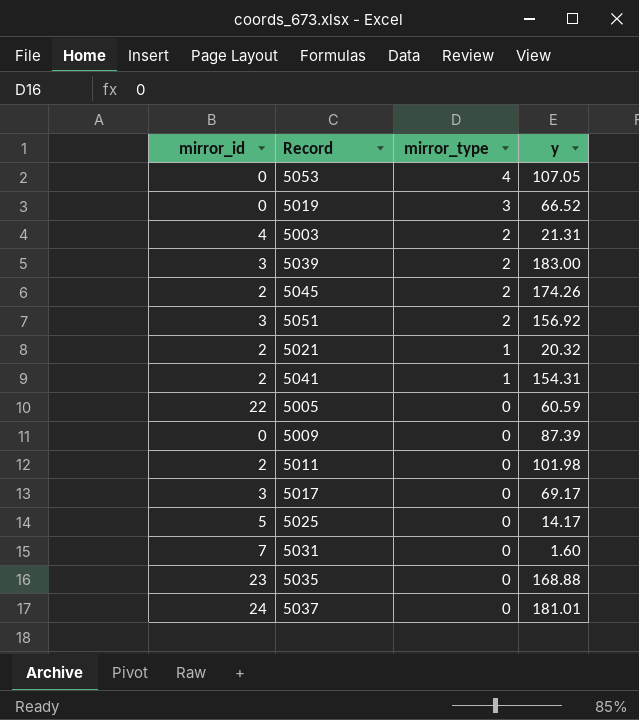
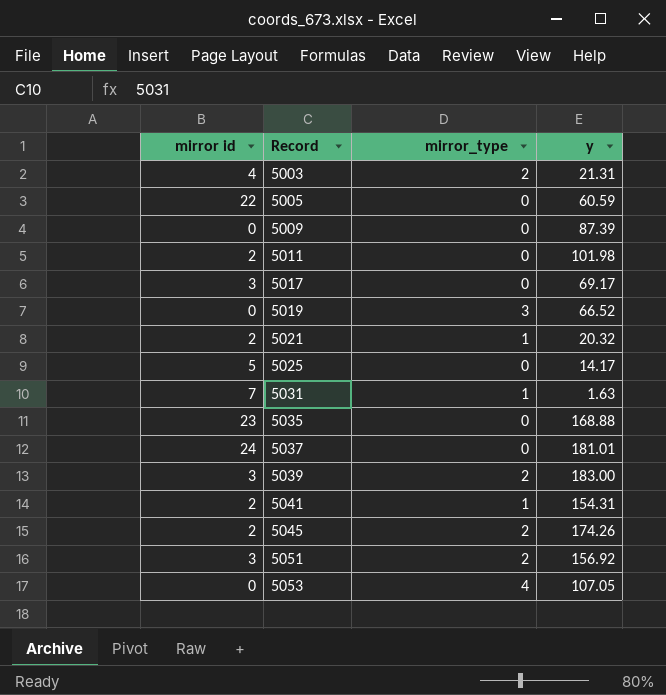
row order: mirror_type descending -> Record ascending
column name: mirror_id -> mirror id
5031 | mirror_type: 0 -> 1
5031 | y: 1.60 -> 1.63

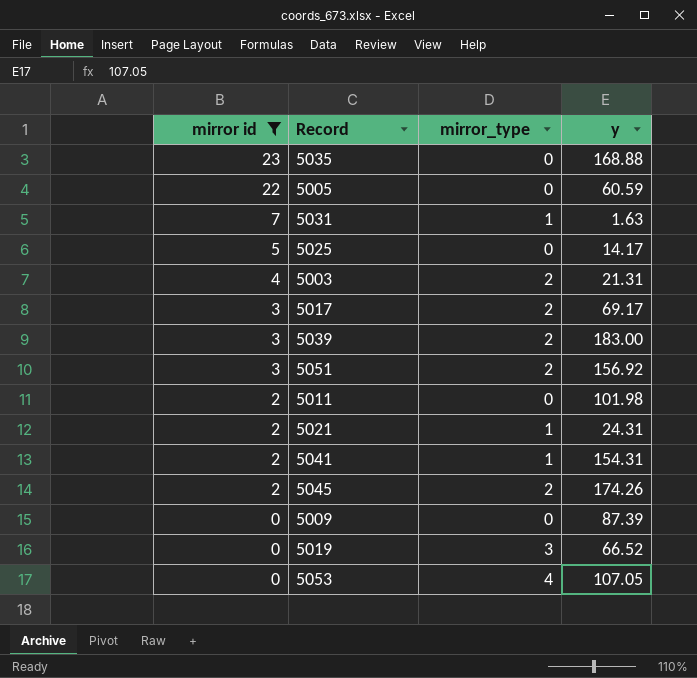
filter: none -> mirror id != 24
row order: Record ascending -> mirror id descending
5017 | mirror_type: 0 -> 2
5021 | y: 20.32 -> 24.31

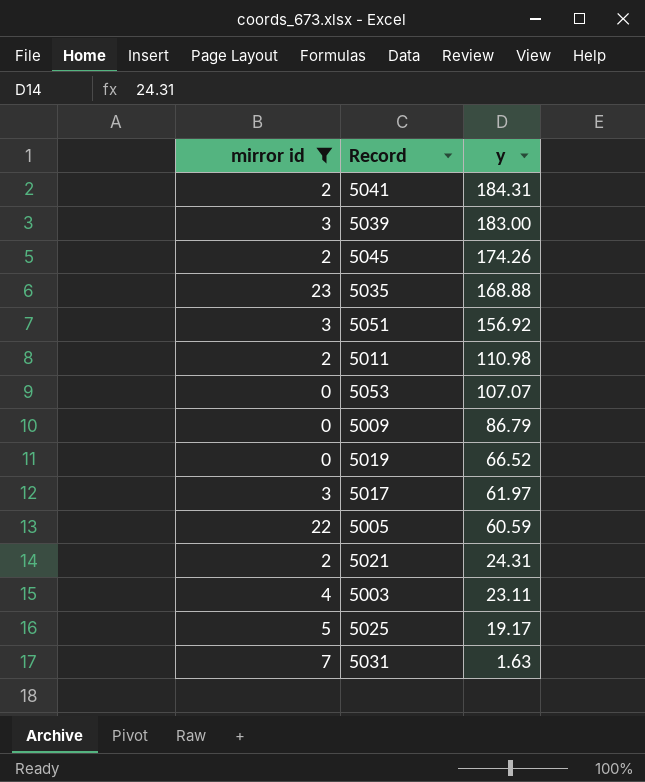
row order: mirror id descending -> y descending
column mirror_type | position: 3 -> none
5041 | y: 154.31 -> 184.31
5011 | y: 101.98 -> 110.98
5053 | y: 107.05 -> 107.07
5009 | y: 87.39 -> 86.79
5017 | y: 69.17 -> 61.97
5003 | y: 21.31 -> 23.11
5025 | y: 14.17 -> 19.17

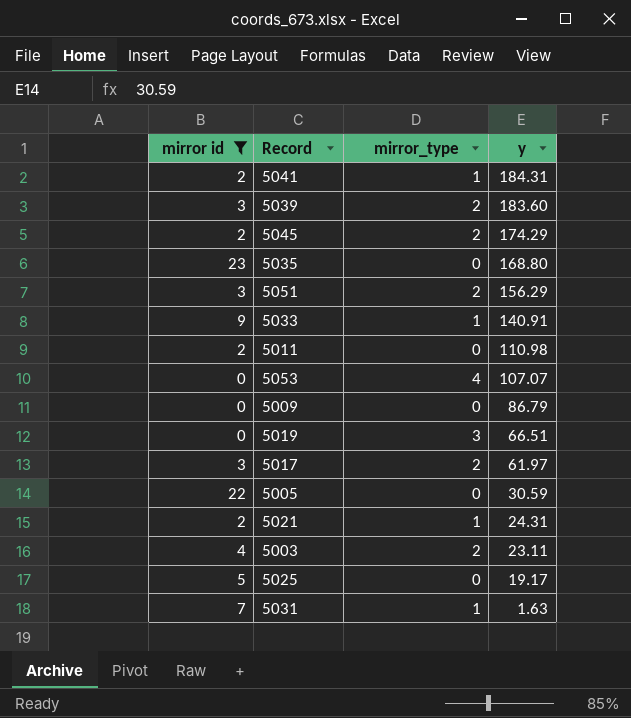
column mirror_type | position: none -> 3
5039 | y: 183.00 -> 183.60
5045 | y: 174.26 -> 174.29
5035 | y: 168.88 -> 168.80
5051 | y: 156.92 -> 156.29
row 5033: none -> 9 | 1 | 140.91
5019 | y: 66.52 -> 66.51
5005 | y: 60.59 -> 30.59

